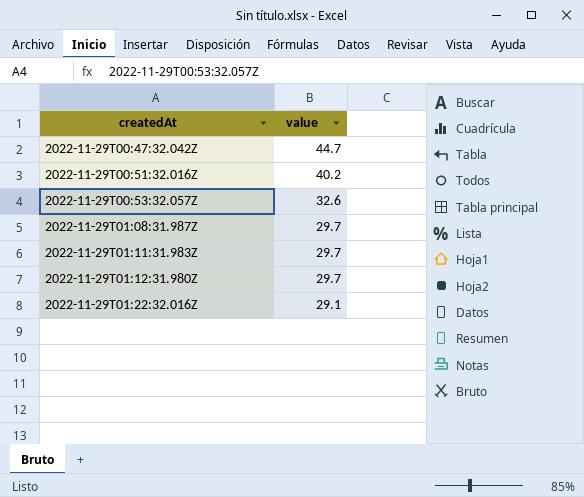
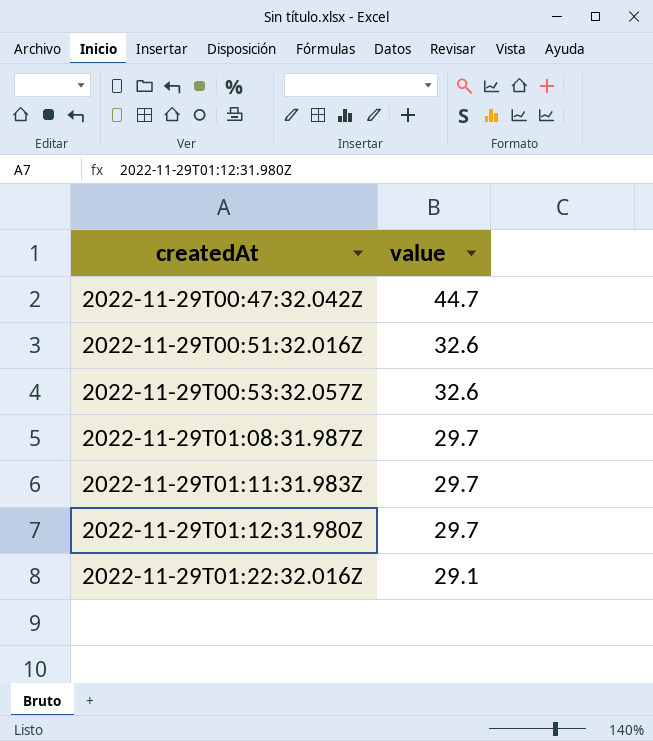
2022-11-29T00:51:32.016Z | value: 40.2 -> 32.6

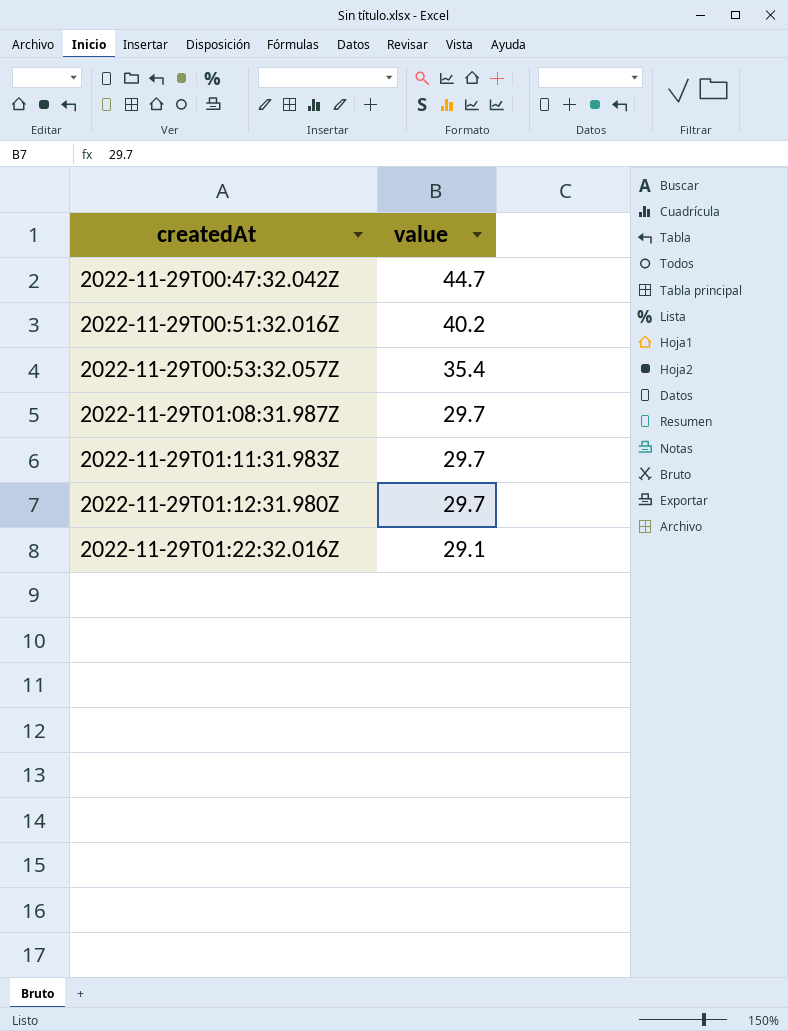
2022-11-29T00:51:32.016Z | value: 32.6 -> 40.2
2022-11-29T00:53:32.057Z | value: 32.6 -> 35.4

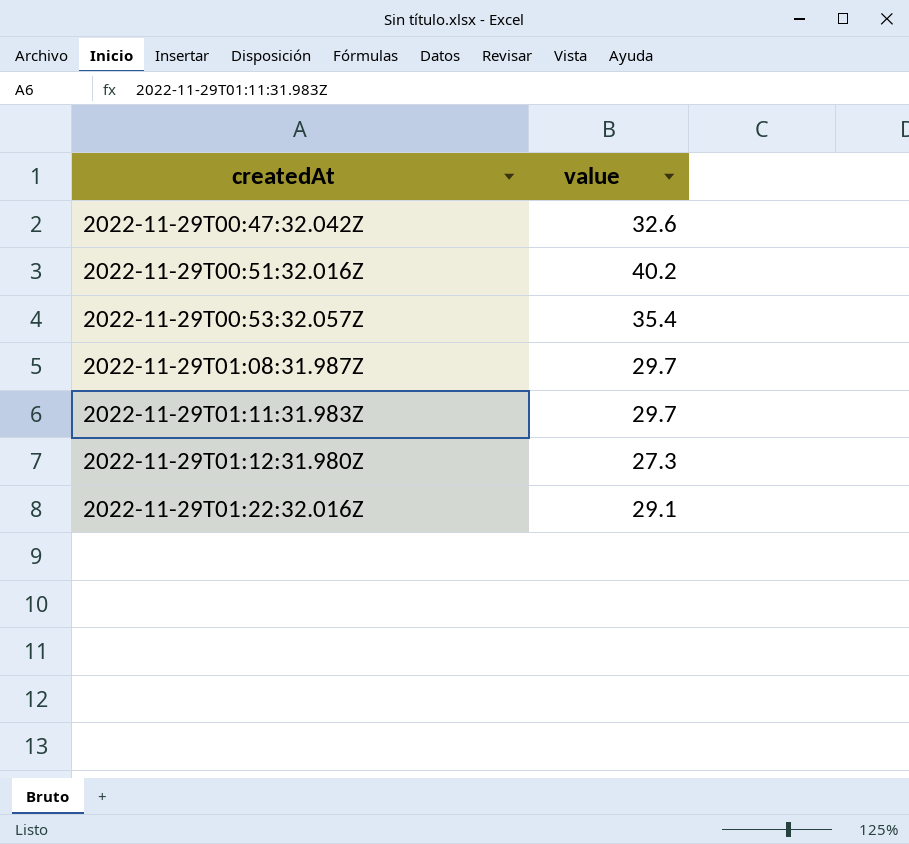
2022-11-29T00:47:32.042Z | value: 44.7 -> 32.6
2022-11-29T01:12:31.980Z | value: 29.7 -> 27.3

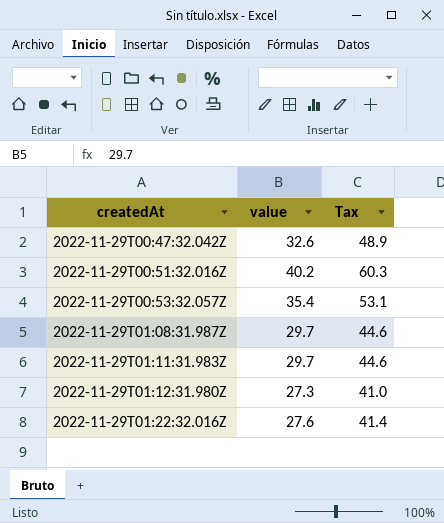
column Tax | formula: none -> [value] * 1.5
2022-11-29T01:22:32.016Z | value: 29.1 -> 27.6

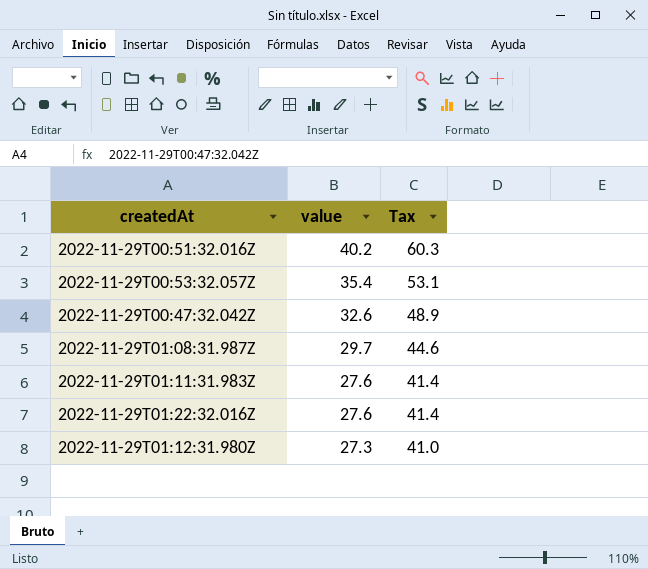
row order: createdAt ascending -> value descending
2022-11-29T01:11:31.983Z | value: 29.7 -> 27.6
2022-11-29T01:11:31.983Z | Tax: 44.6 -> 41.4

